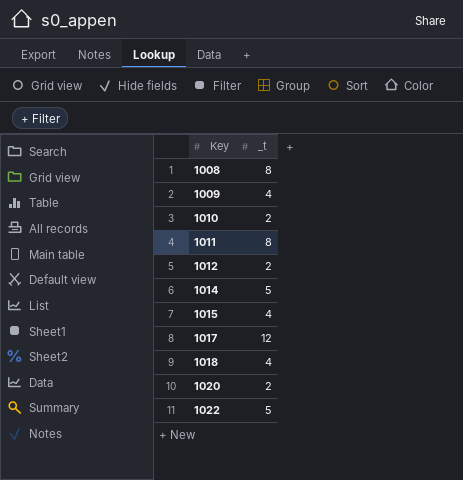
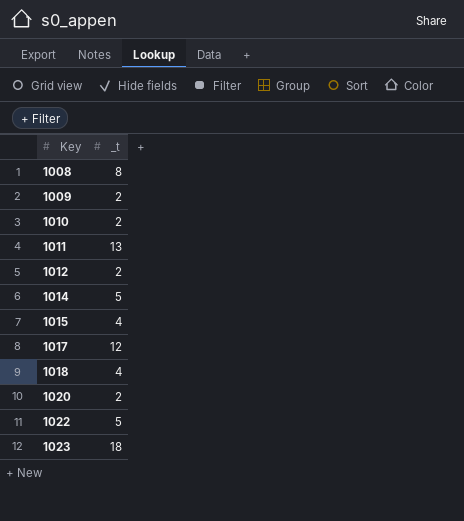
1009 | _t: 4 -> 2
1011 | _t: 8 -> 13
row 1023: none -> 18

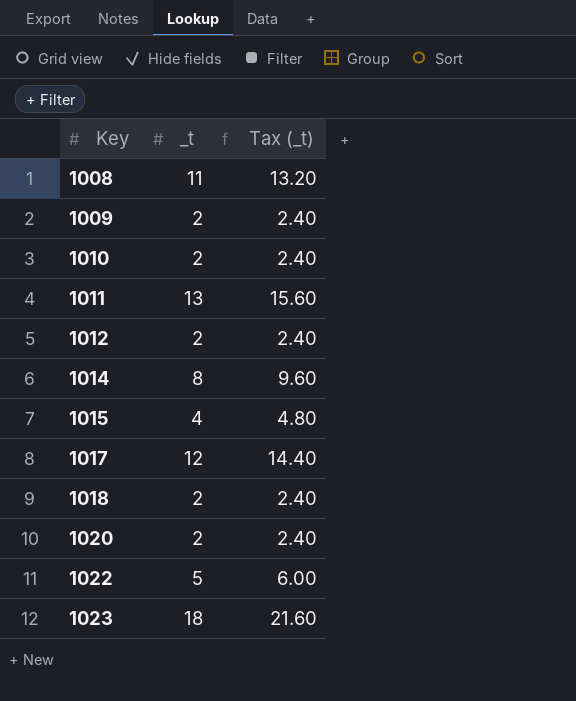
column Tax (_t) | formula: none -> [_t] * 1.2
1008 | _t: 8 -> 11
1014 | _t: 5 -> 8
1018 | _t: 4 -> 2

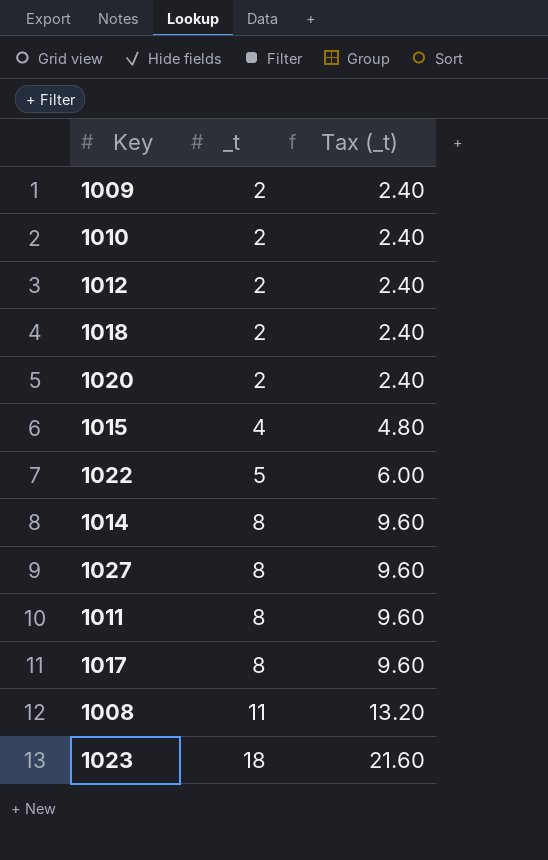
row order: Key ascending -> _t ascending
row 1027: none -> 8 | 9.60
1011 | _t: 13 -> 8
1011 | Tax (_t): 15.60 -> 9.60
1017 | _t: 12 -> 8
1017 | Tax (_t): 14.40 -> 9.60

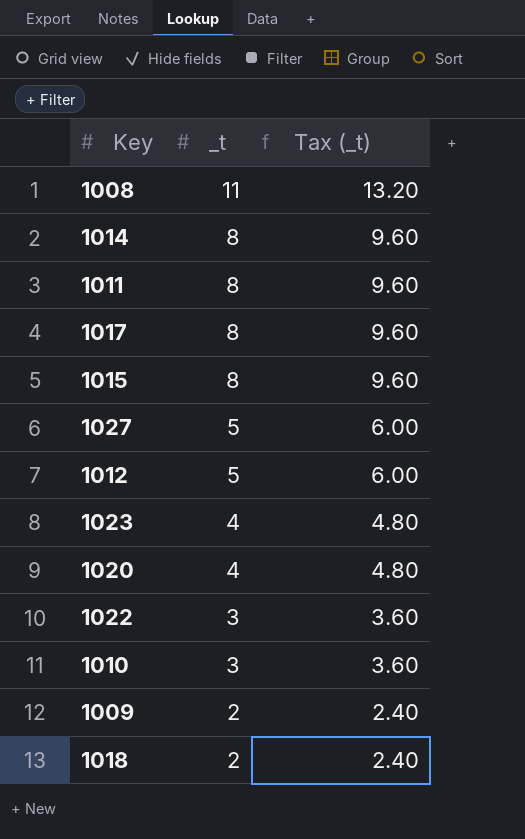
row order: _t ascending -> _t descending
1015 | _t: 4 -> 8
1015 | Tax (_t): 4.80 -> 9.60
1027 | _t: 8 -> 5
1027 | Tax (_t): 9.60 -> 6.00
1012 | _t: 2 -> 5
1012 | Tax (_t): 2.40 -> 6.00
1023 | _t: 18 -> 4
1023 | Tax (_t): 21.60 -> 4.80
1020 | _t: 2 -> 4
1020 | Tax (_t): 2.40 -> 4.80
1022 | _t: 5 -> 3
1022 | Tax (_t): 6.00 -> 3.60
1010 | _t: 2 -> 3
1010 | Tax (_t): 2.40 -> 3.60

